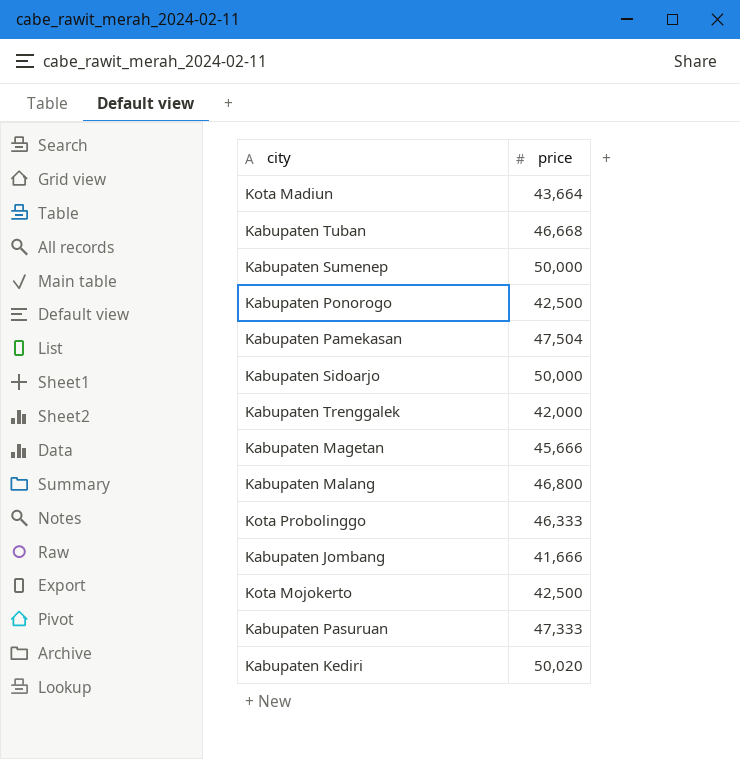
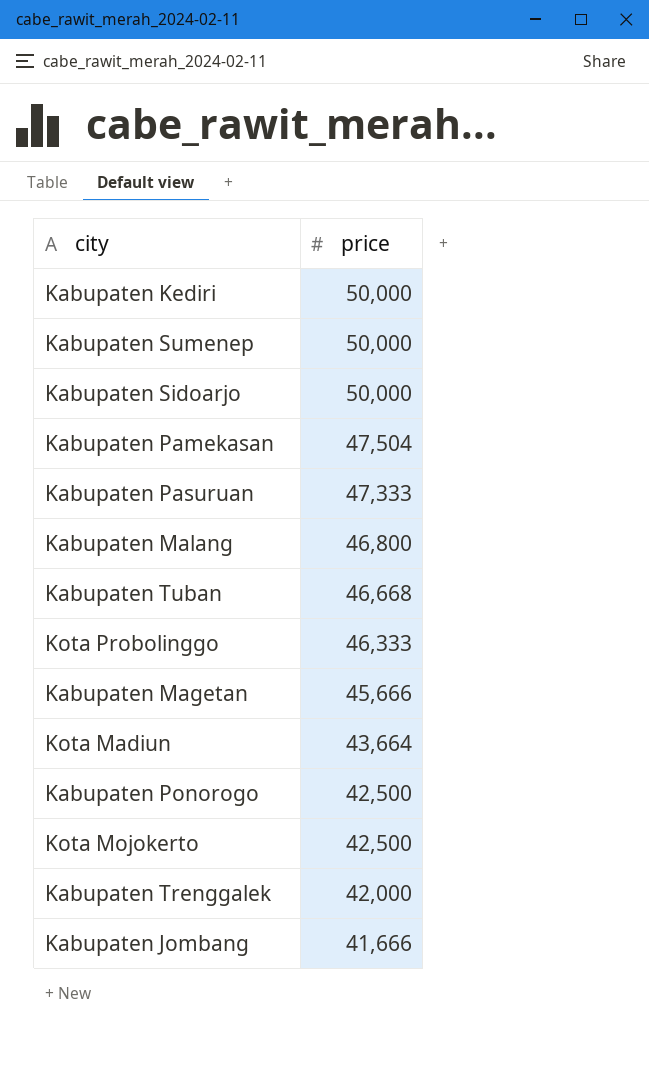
row order: none -> price descending
Kabupaten Kediri | price: 50,020 -> 50,000

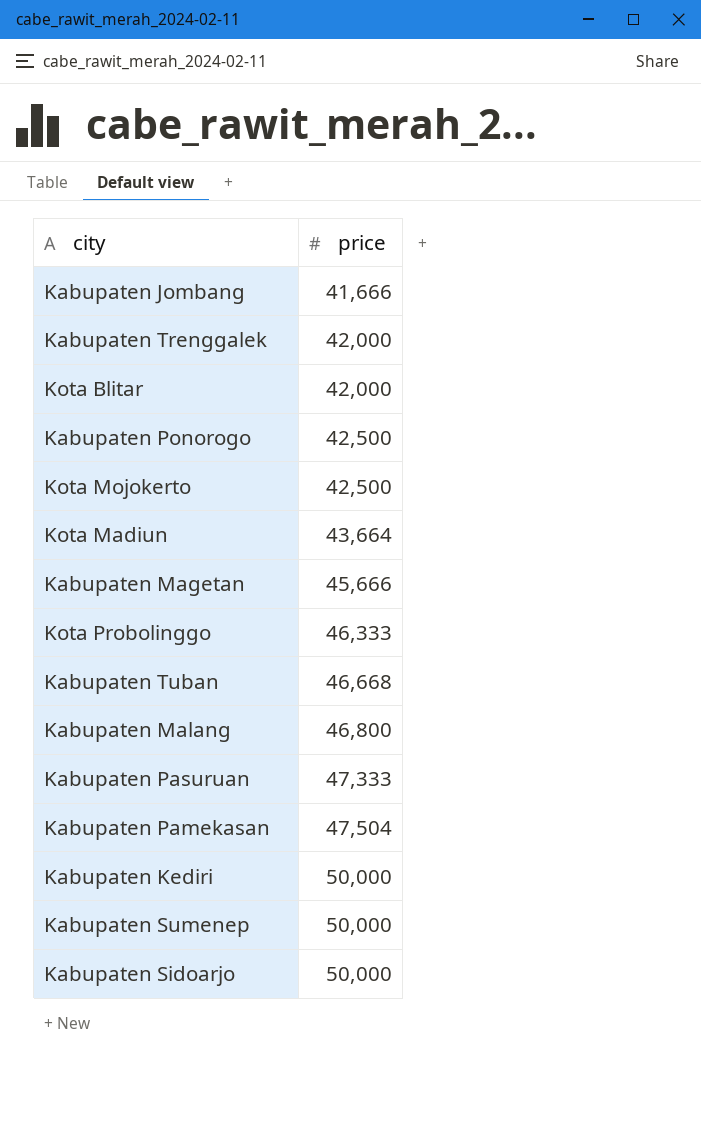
row order: price descending -> price ascending
row Kota Blitar: none -> 42,000

